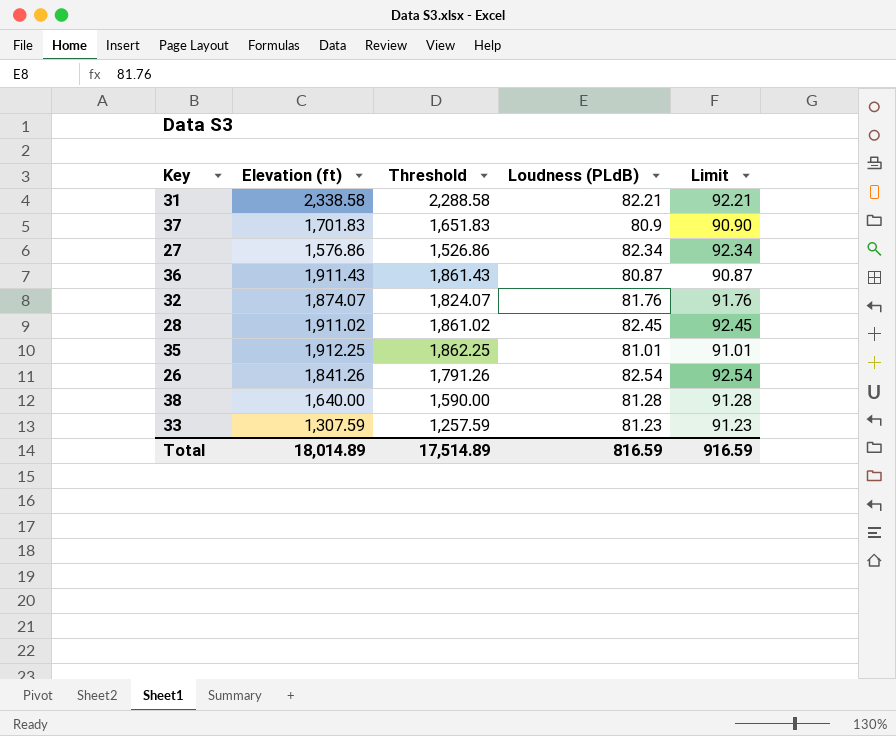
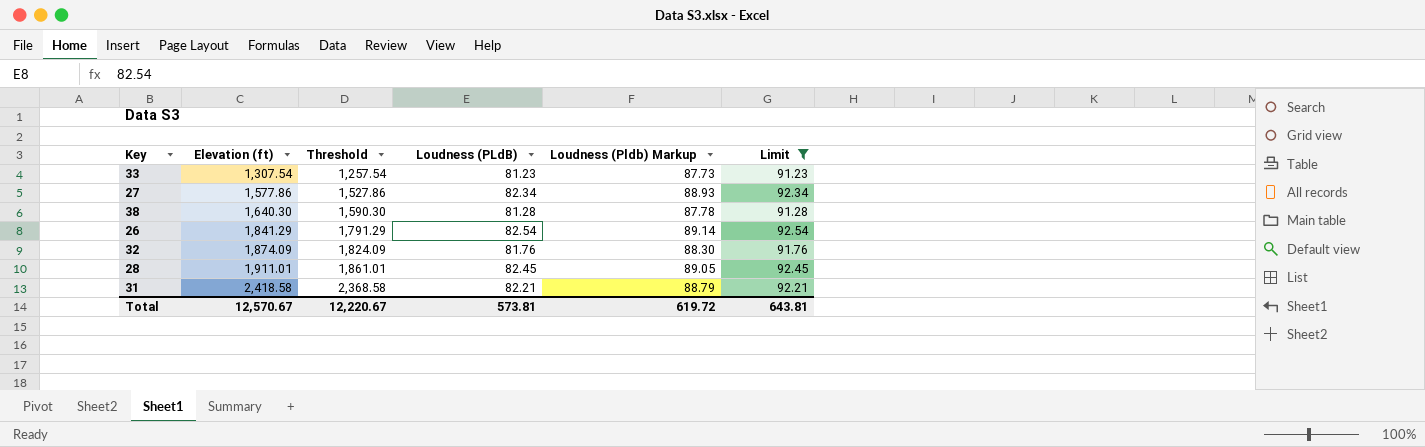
filter: none -> Limit >= 91.23
row order: none -> Elevation (ft) ascending
column Loudness (Pldb) Markup | formula: none -> [Loudness (PLdB)] * 1.08
33 | Elevation (ft): 1,307.59 -> 1,307.54
33 | Threshold: 1,257.59 -> 1,257.54
27 | Elevation (ft): 1,576.86 -> 1,577.86
27 | Threshold: 1,526.86 -> 1,527.86
38 | Elevation (ft): 1,640.00 -> 1,640.30
38 | Threshold: 1,590.00 -> 1,590.30
26 | Elevation (ft): 1,841.26 -> 1,841.29
26 | Threshold: 1,791.26 -> 1,791.29
32 | Elevation (ft): 1,874.07 -> 1,874.09
32 | Threshold: 1,824.07 -> 1,824.09
28 | Elevation (ft): 1,911.02 -> 1,911.01
28 | Threshold: 1,861.02 -> 1,861.01
31 | Elevation (ft): 2,338.58 -> 2,418.58
31 | Threshold: 2,288.58 -> 2,368.58
Total | Elevation (ft): 18,014.89 -> 12,570.67
Total | Threshold: 17,514.89 -> 12,220.67
Total | Loudness (PLdB): 816.59 -> 573.81
Total | Limit: 916.59 -> 643.81

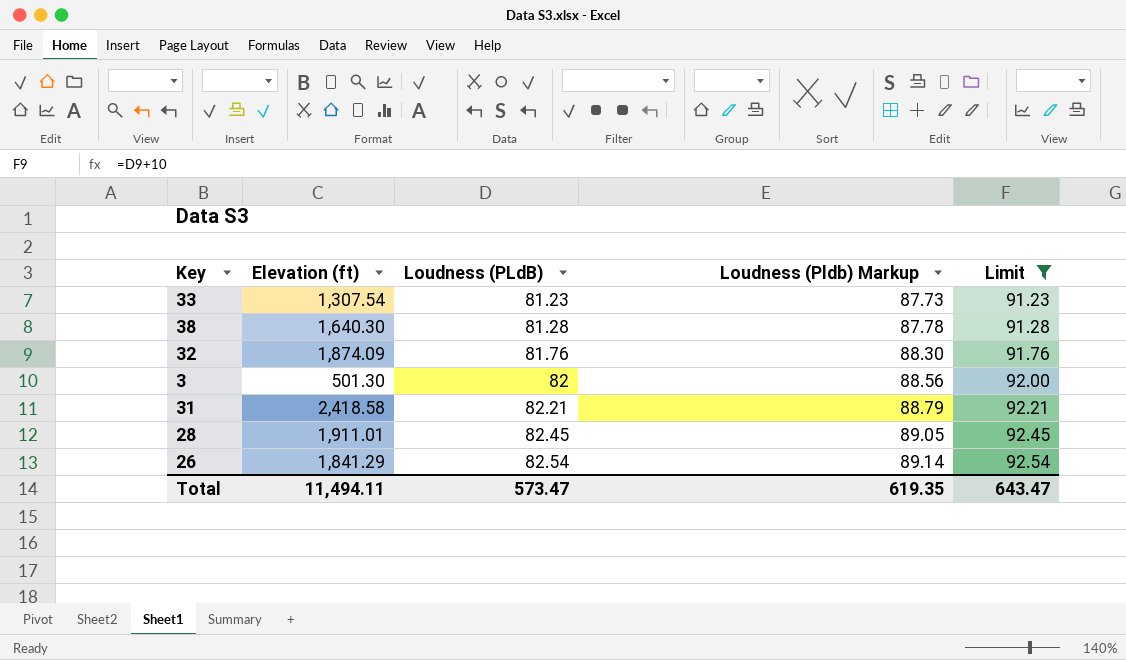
row order: Elevation (ft) ascending -> Loudness (PLdB) ascending
column Threshold | formula: [Elevation (ft)] - 50 -> none
row 27: 1,577.86 | 1,527.86 | 82.34 | 88.93 | 92.34 -> none
row 3: none -> 501.30 | 82 | 88.56 | 92.00
Total | Elevation (ft): 12,570.67 -> 11,494.11
Total | Loudness (PLdB): 573.81 -> 573.47
Total | Loudness (Pldb) Markup: 619.72 -> 619.35
Total | Limit: 643.81 -> 643.47

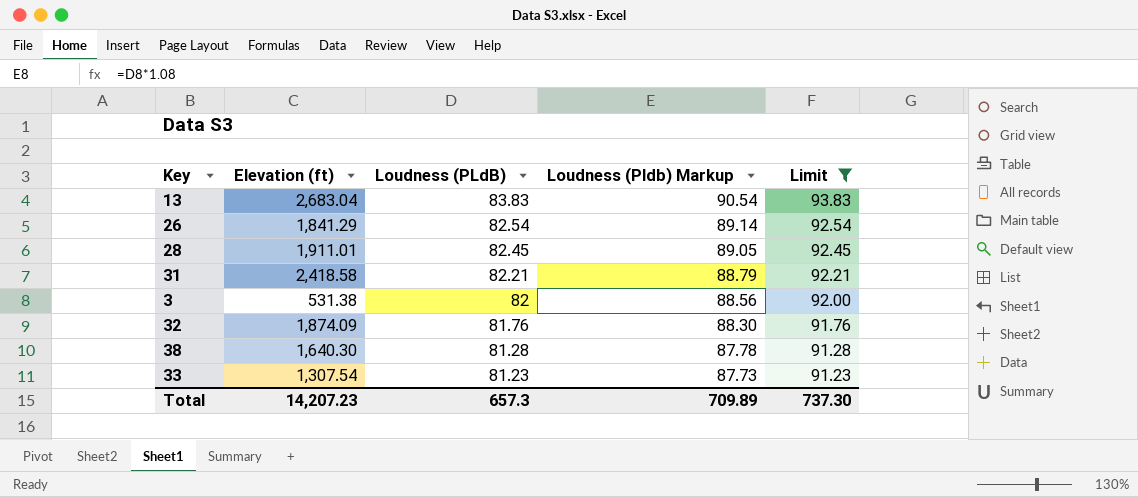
row order: Loudness (PLdB) ascending -> Loudness (PLdB) descending
row 13: none -> 2,683.04 | 83.83 | 90.54 | 93.83
3 | Elevation (ft): 501.30 -> 531.38
Total | Elevation (ft): 11,494.11 -> 14,207.23
Total | Loudness (PLdB): 573.47 -> 657.3
Total | Loudness (Pldb) Markup: 619.35 -> 709.89
Total | Limit: 643.47 -> 737.30

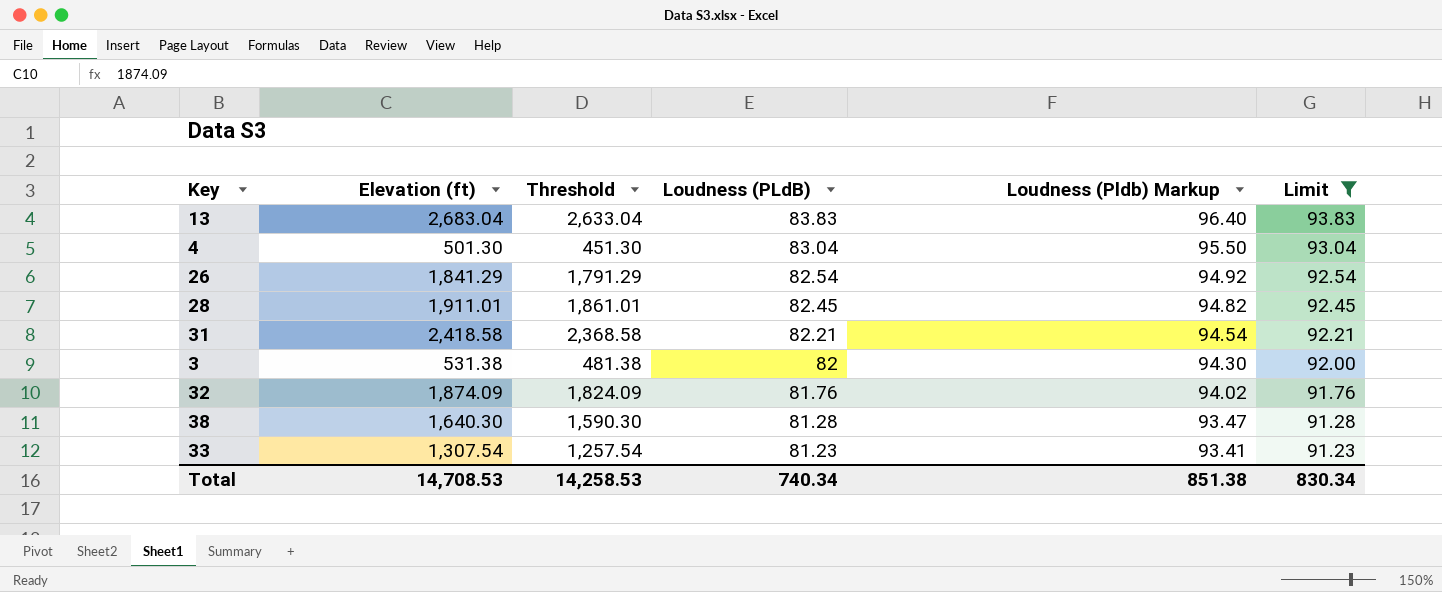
column Threshold | formula: none -> [Elevation (ft)] - 50
column Loudness (Pldb) Markup | formula: [Loudness (PLdB)] * 1.08 -> [Loudness (PLdB)] * 1.15
row 4: none -> 501.30 | 451.30 | 83.04 | 95.50 | 93.04
Total | Elevation (ft): 14,207.23 -> 14,708.53
Total | Loudness (PLdB): 657.3 -> 740.34
Total | Loudness (Pldb) Markup: 709.89 -> 851.38
Total | Limit: 737.30 -> 830.34

